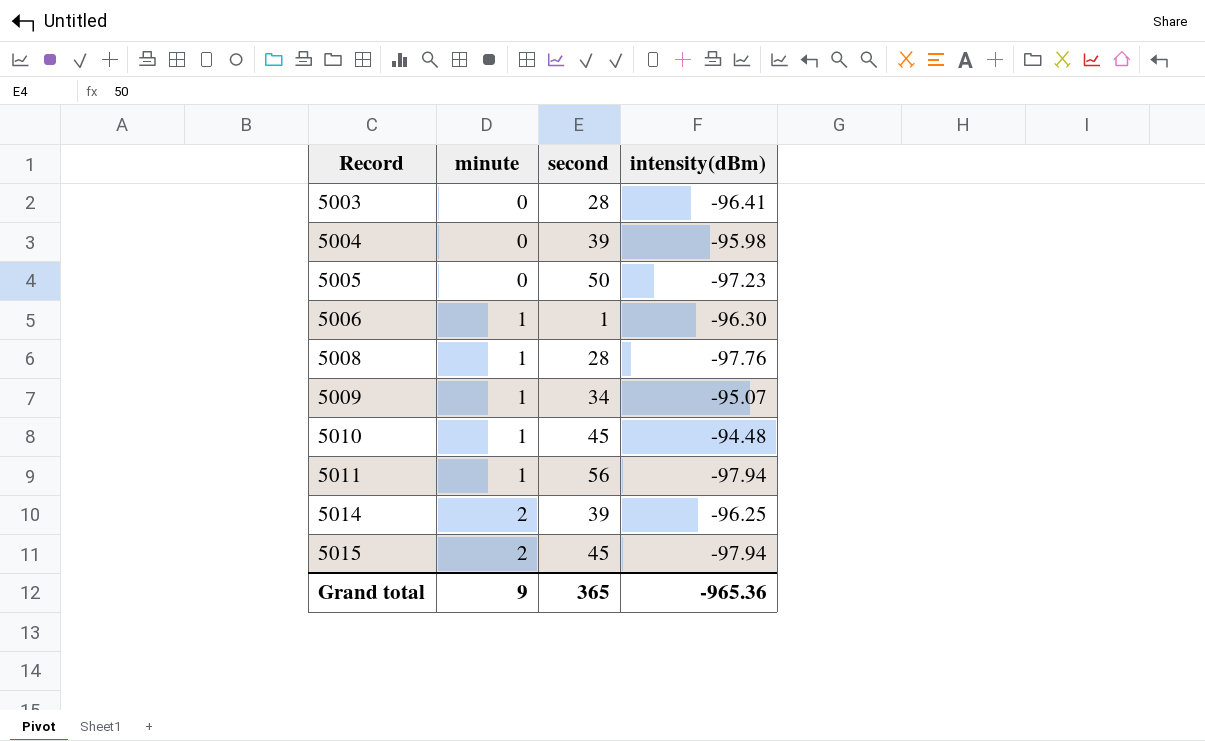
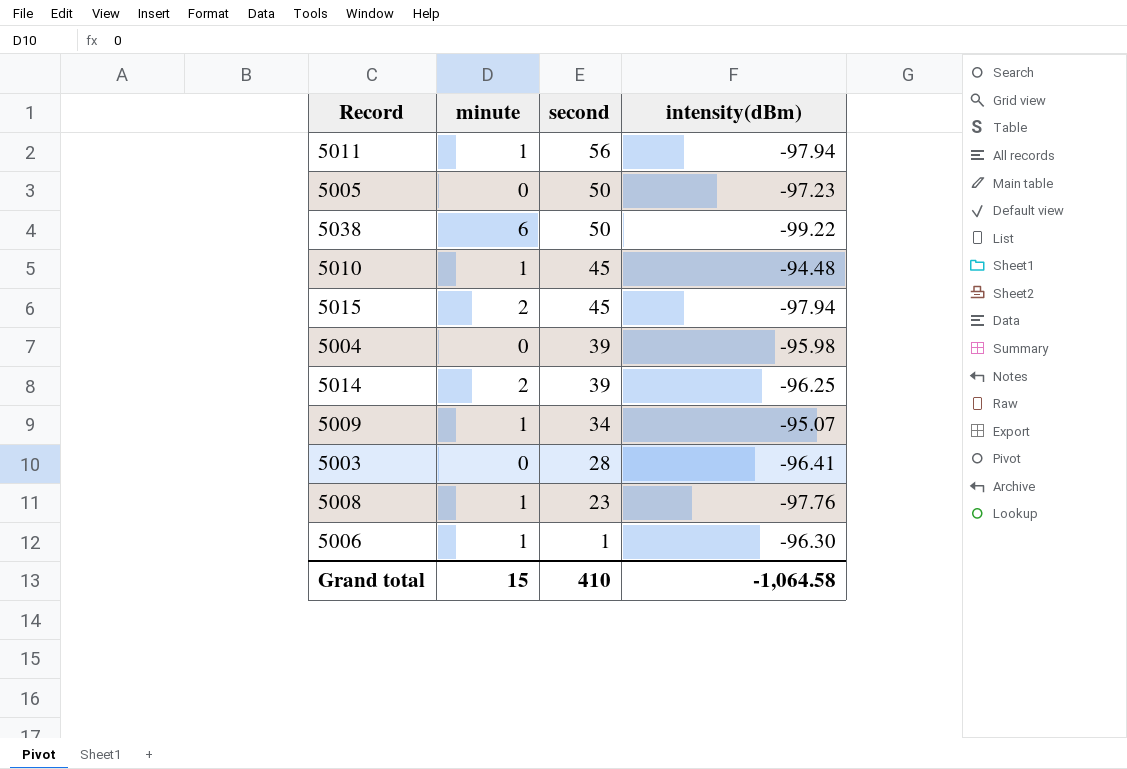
row order: Record ascending -> second descending
row 5038: none -> 6 | 50 | -99.22
5008 | second: 28 -> 23
Grand total | minute: 9 -> 15
Grand total | second: 365 -> 410
Grand total | intensity(dBm): -965.36 -> -1,064.58

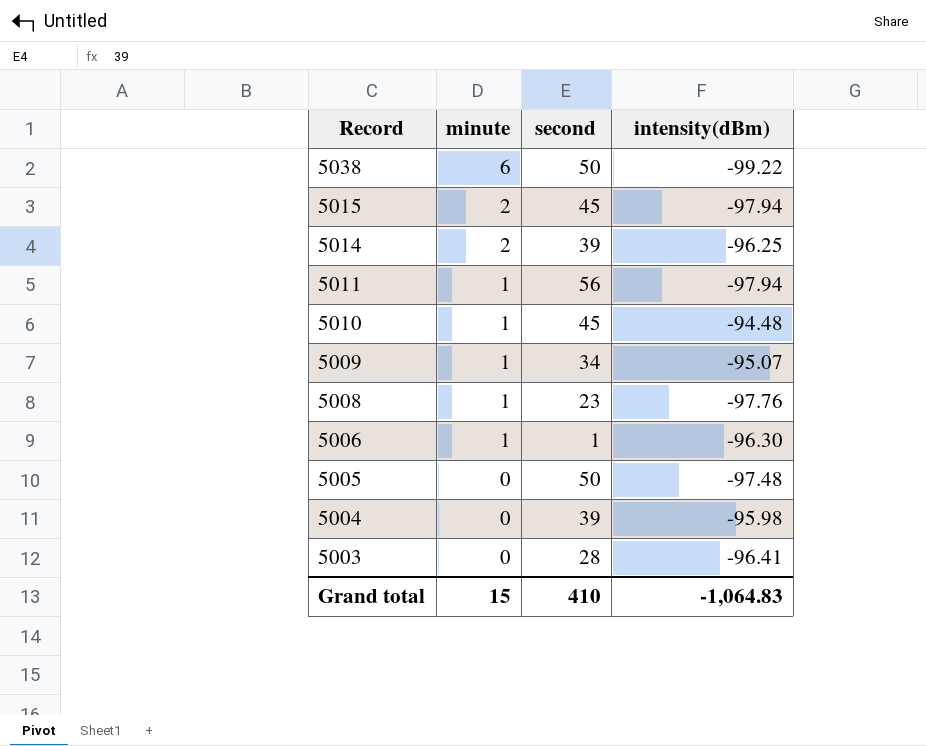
row order: second descending -> Record descending
5005 | intensity(dBm): -97.23 -> -97.48
Grand total | intensity(dBm): -1,064.58 -> -1,064.83

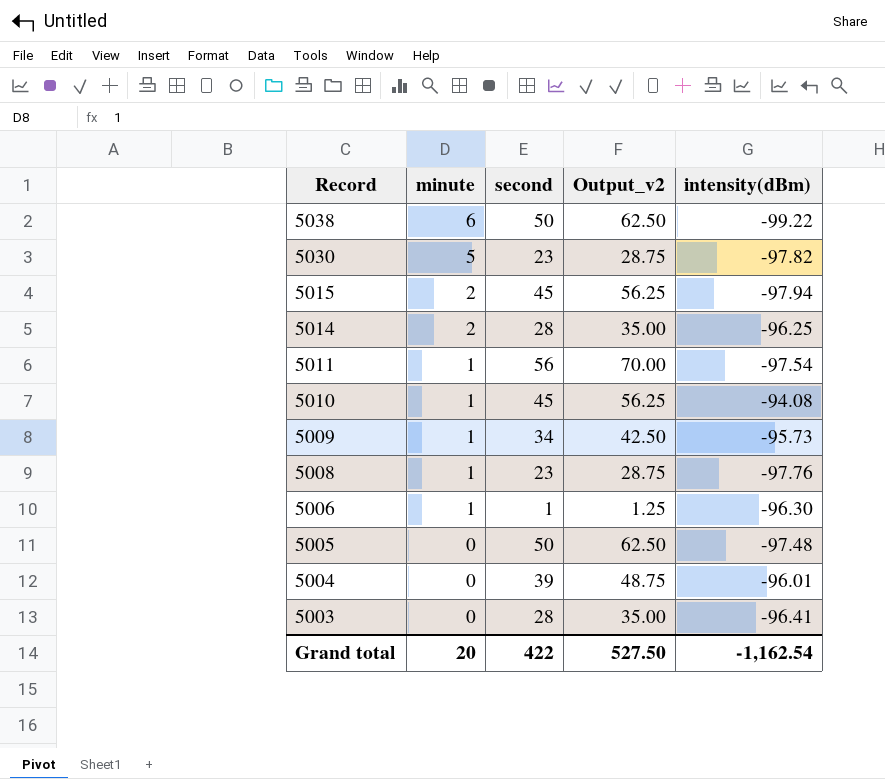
column Output_v2 | formula: none -> [second] * 1.25
row 5030: none -> 5 | 23 | 28.75 | -97.82
5014 | second: 39 -> 28
5011 | intensity(dBm): -97.94 -> -97.54
5010 | intensity(dBm): -94.48 -> -94.08
5009 | intensity(dBm): -95.07 -> -95.73
5004 | intensity(dBm): -95.98 -> -96.01
Grand total | minute: 15 -> 20
Grand total | second: 410 -> 422
Grand total | intensity(dBm): -1,064.83 -> -1,162.54

